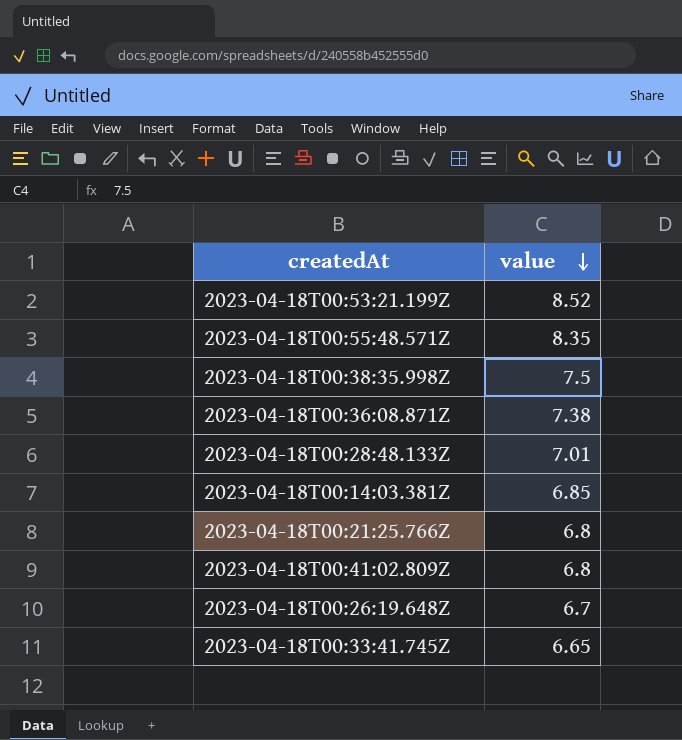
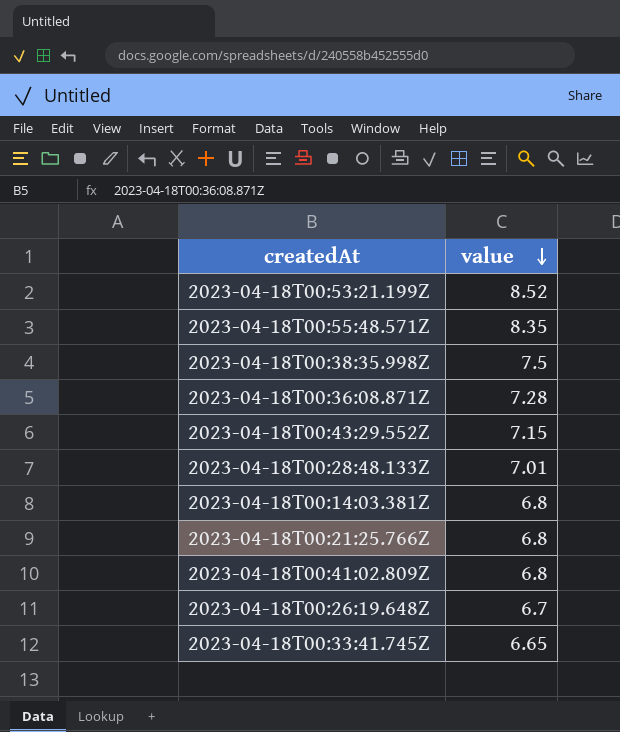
2023-04-18T00:36:08.871Z | value: 7.38 -> 7.28
row 2023-04-18T00:43:29.552Z: none -> 7.15
2023-04-18T00:14:03.381Z | value: 6.85 -> 6.8

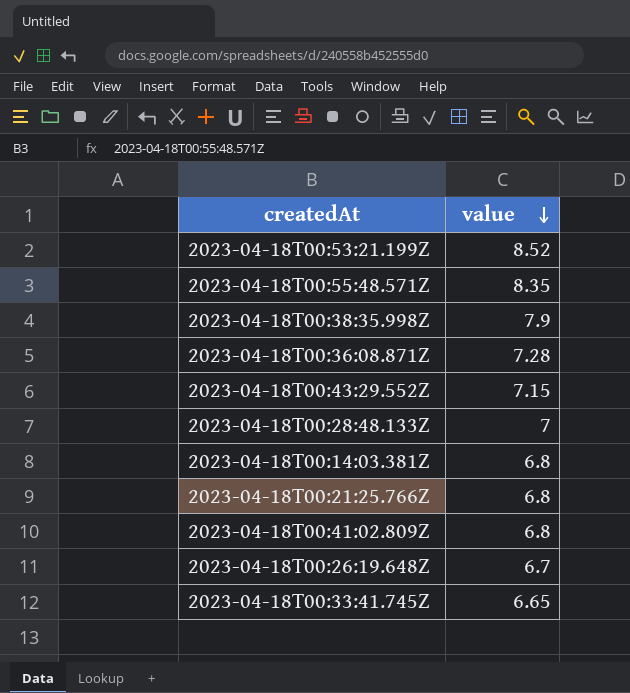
2023-04-18T00:38:35.998Z | value: 7.5 -> 7.9
2023-04-18T00:28:48.133Z | value: 7.01 -> 7

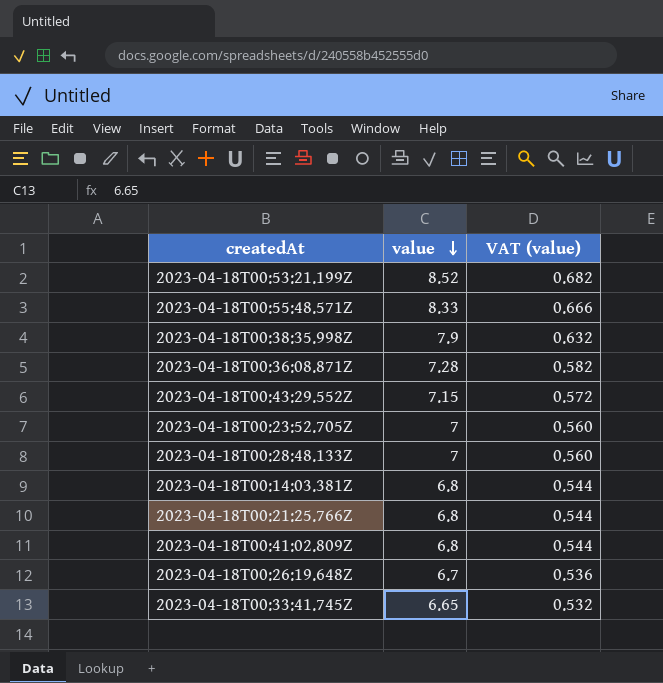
column VAT (value) | formula: none -> [value] * 0.08
2023-04-18T00:55:48.571Z | value: 8.35 -> 8.33
row 2023-04-18T00:23:52.705Z: none -> 7 | 0.560

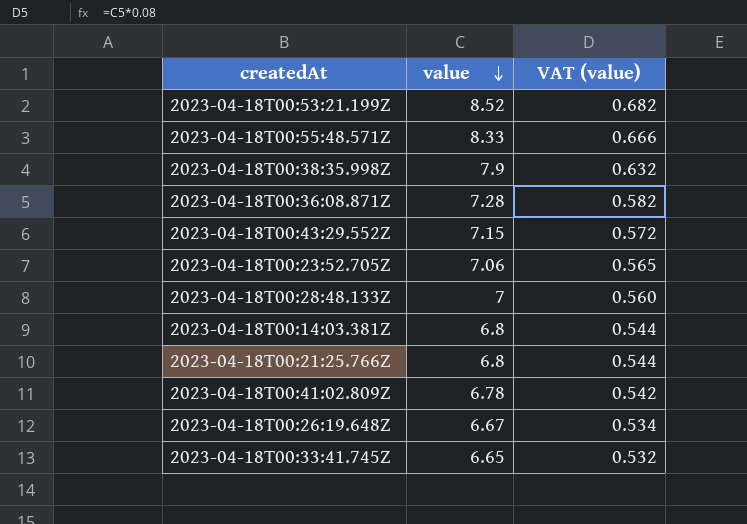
2023-04-18T00:23:52.705Z | value: 7 -> 7.06
2023-04-18T00:23:52.705Z | VAT (value): 0.560 -> 0.565
2023-04-18T00:41:02.809Z | value: 6.8 -> 6.78
2023-04-18T00:41:02.809Z | VAT (value): 0.544 -> 0.542
2023-04-18T00:26:19.648Z | value: 6.7 -> 6.67
2023-04-18T00:26:19.648Z | VAT (value): 0.536 -> 0.534

